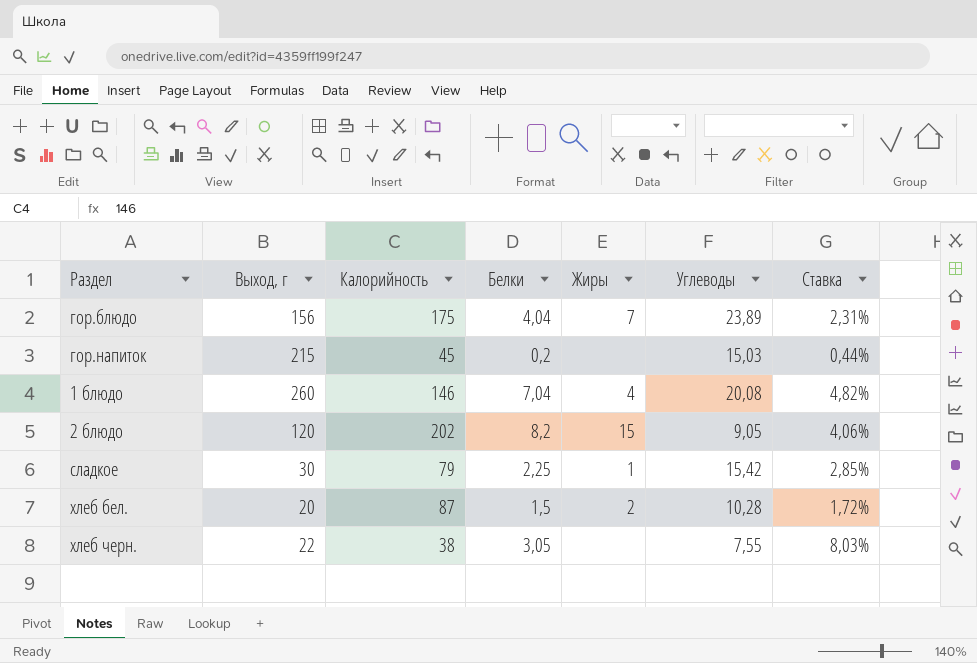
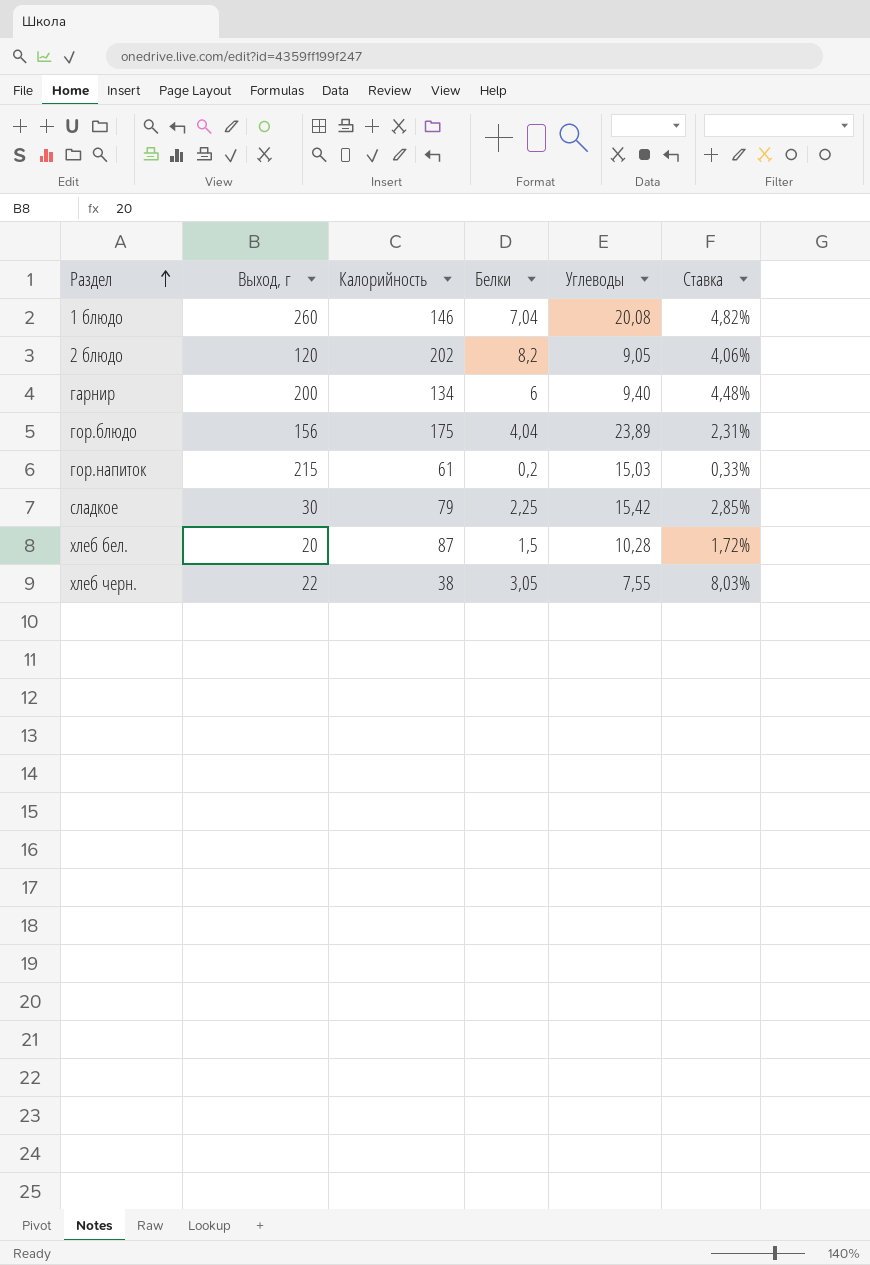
row order: none -> Раздел ascending
column Жиры | position: 5 -> none
row гарнир: none -> 200 | 134 | 6 | 9,40 | 4,48%
гор.напиток | Калорийность: 45 -> 61
гор.напиток | Ставка: 0,44% -> 0,33%

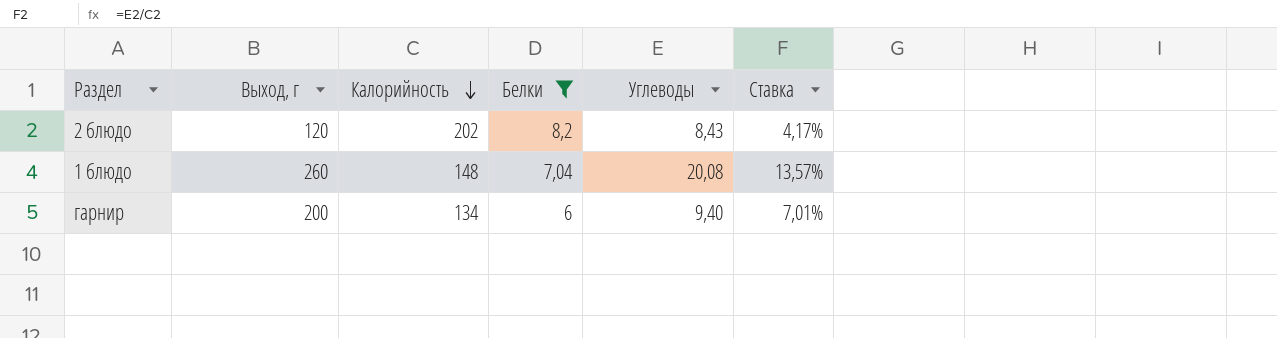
filter: none -> Белки >= 6
row order: Раздел ascending -> Калорийность descending
column Ставка | formula: [Белки] / [Калорийность] -> [Углеводы] / [Калорийность]
2 блюдо | Углеводы: 9,05 -> 8,43
1 блюдо | Калорийность: 146 -> 148

